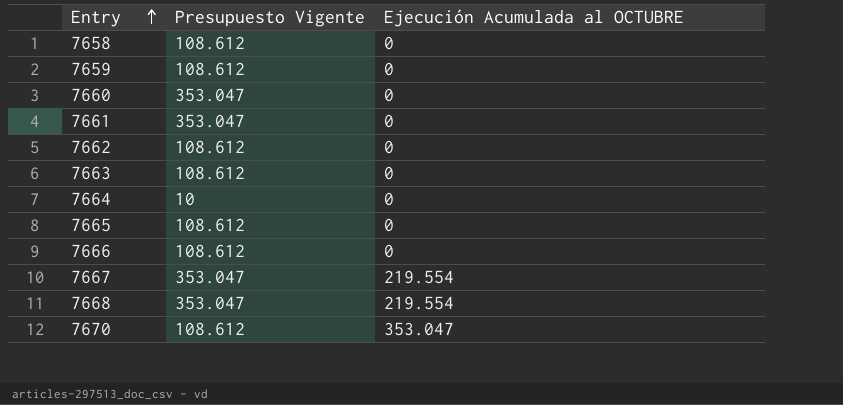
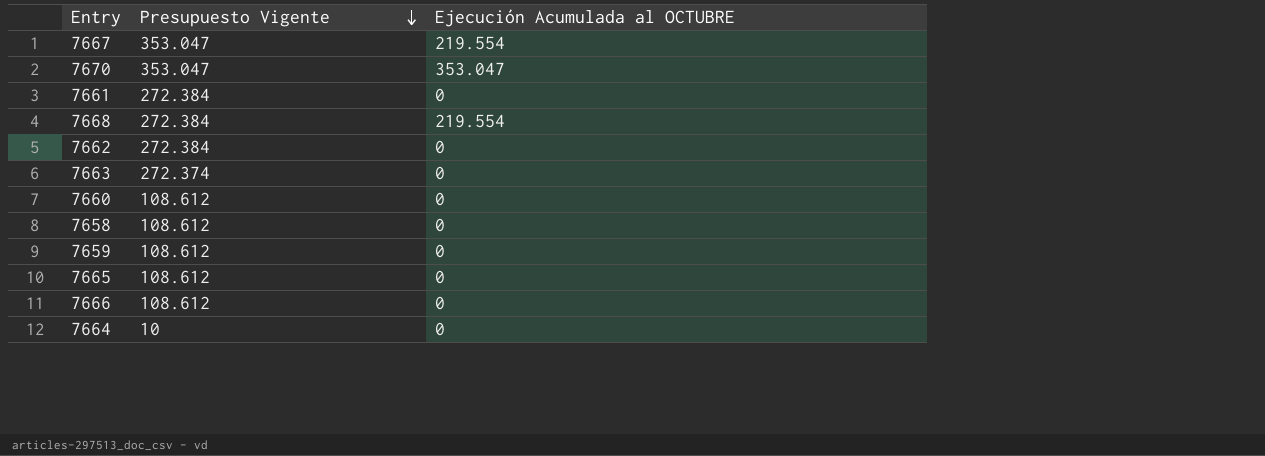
row order: Entry ascending -> Presupuesto Vigente descending
7670 | Presupuesto Vigente: 108.612 -> 353.047
7661 | Presupuesto Vigente: 353.047 -> 272.384
7668 | Presupuesto Vigente: 353.047 -> 272.384
7662 | Presupuesto Vigente: 108.612 -> 272.384
7663 | Presupuesto Vigente: 108.612 -> 272.374
7660 | Presupuesto Vigente: 353.047 -> 108.612

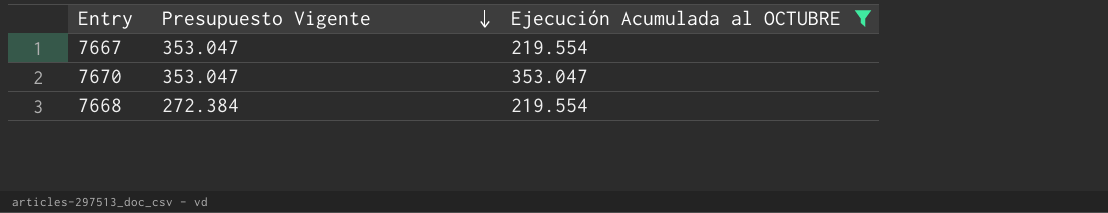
filter: none -> Ejecución Acumulada al OCTUBRE != 0

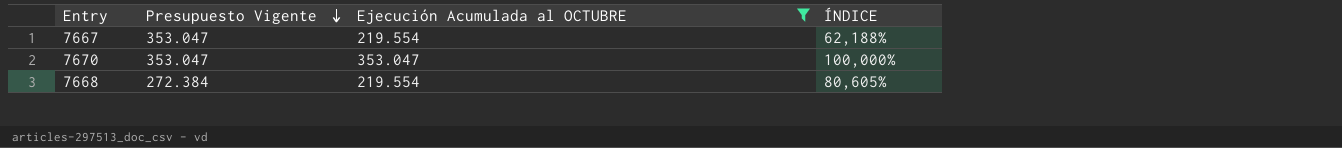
column ÍNDICE | formula: none -> [Ejecución Acumulada al OCTUBRE] / [Presupuesto Vigente]

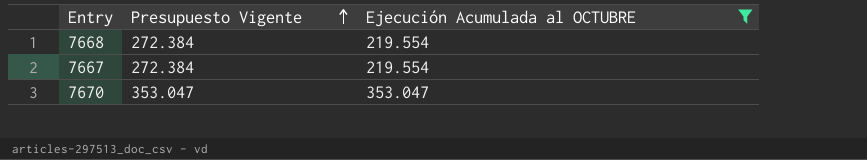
row order: Presupuesto Vigente descending -> Presupuesto Vigente ascending
column ÍNDICE | formula: [Ejecución Acumulada al OCTUBRE] / [Presupuesto Vigente] -> none
7667 | Presupuesto Vigente: 353.047 -> 272.384

